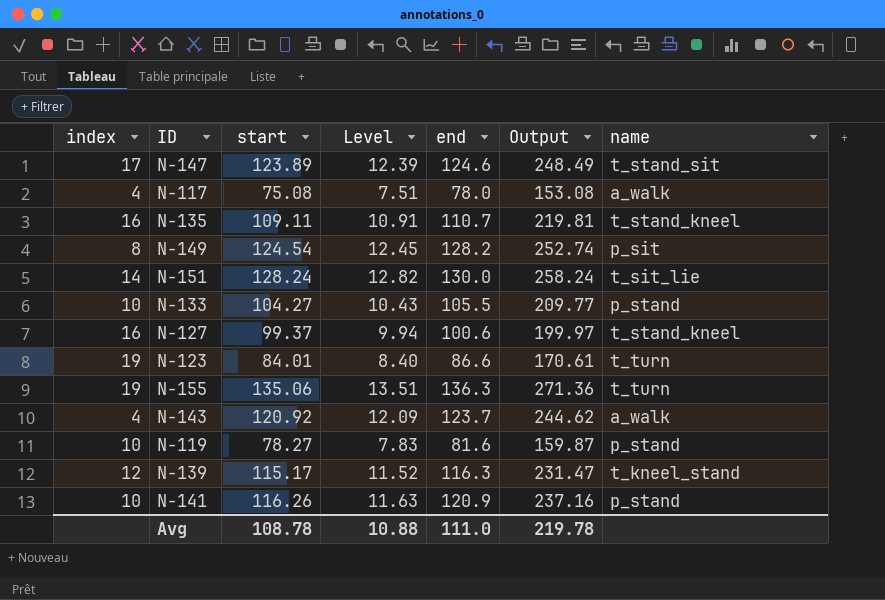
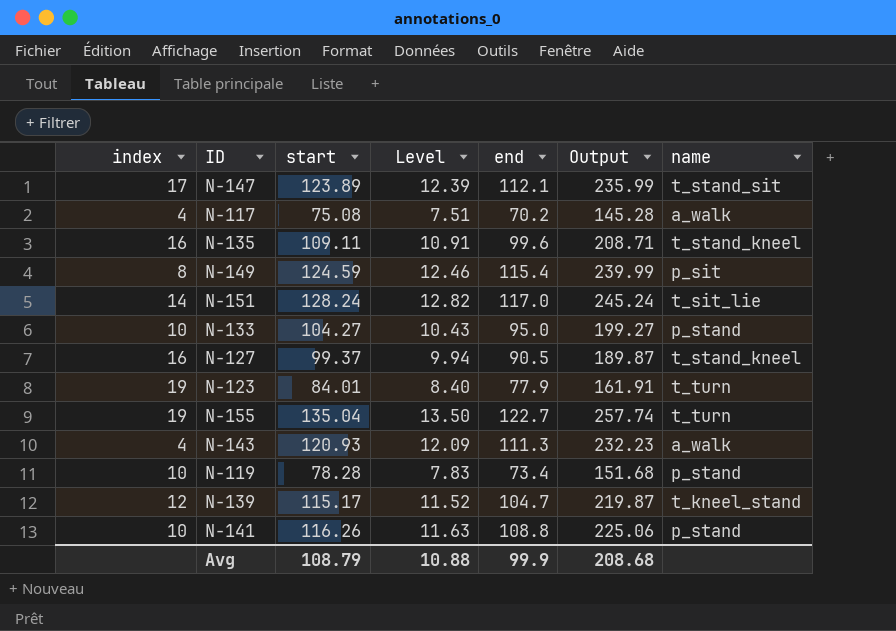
N-147 | end: 124.6 -> 112.1
N-147 | Output: 248.49 -> 235.99
N-117 | end: 78.0 -> 70.2
N-117 | Output: 153.08 -> 145.28
N-135 | end: 110.7 -> 99.6
N-135 | Output: 219.81 -> 208.71
N-149 | start: 124.54 -> 124.59
N-149 | Level: 12.45 -> 12.46
N-149 | end: 128.2 -> 115.4
N-149 | Output: 252.74 -> 239.99
N-151 | end: 130.0 -> 117.0
N-151 | Output: 258.24 -> 245.24
N-133 | end: 105.5 -> 95.0
N-133 | Output: 209.77 -> 199.27
N-127 | end: 100.6 -> 90.5
N-127 | Output: 199.97 -> 189.87
N-123 | end: 86.6 -> 77.9
N-123 | Output: 170.61 -> 161.91
N-155 | start: 135.06 -> 135.04
N-155 | Level: 13.51 -> 13.50
N-155 | end: 136.3 -> 122.7
N-155 | Output: 271.36 -> 257.74
N-143 | start: 120.92 -> 120.93
N-143 | end: 123.7 -> 111.3
N-143 | Output: 244.62 -> 232.23
N-119 | start: 78.27 -> 78.28
N-119 | end: 81.6 -> 73.4
N-119 | Output: 159.87 -> 151.68
N-139 | end: 116.3 -> 104.7
N-139 | Output: 231.47 -> 219.87
N-141 | end: 120.9 -> 108.8
N-141 | Output: 237.16 -> 225.06
Avg | start: 108.78 -> 108.79
Avg | end: 111.0 -> 99.9
Avg | Output: 219.78 -> 208.68

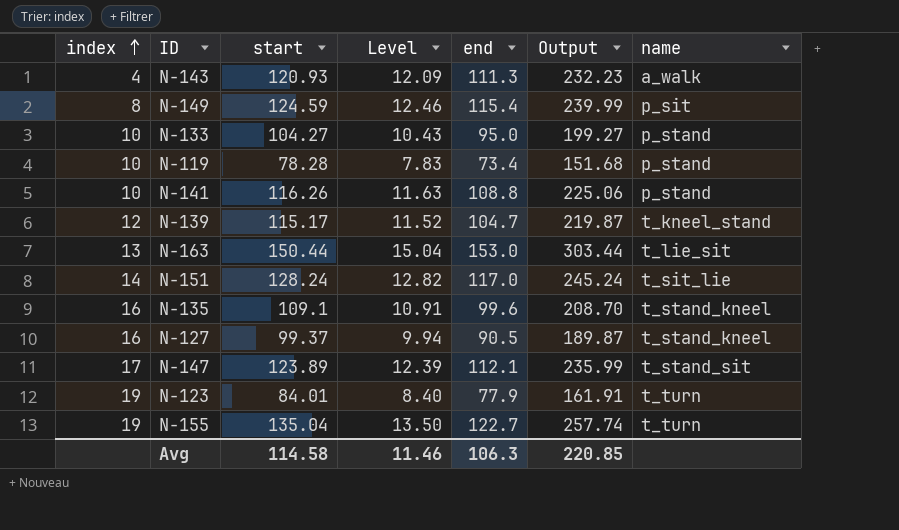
row order: none -> index ascending
row N-117: 4 | 75.08 | 7.51 | 70.2 | 145.28 | a_walk -> none
row N-163: none -> 13 | 150.44 | 15.04 | 153.0 | 303.44 | t_lie_sit
N-135 | start: 109.11 -> 109.1
N-135 | Output: 208.71 -> 208.70
Avg | start: 108.79 -> 114.58
Avg | Level: 10.88 -> 11.46
Avg | end: 99.9 -> 106.3
Avg | Output: 208.68 -> 220.85

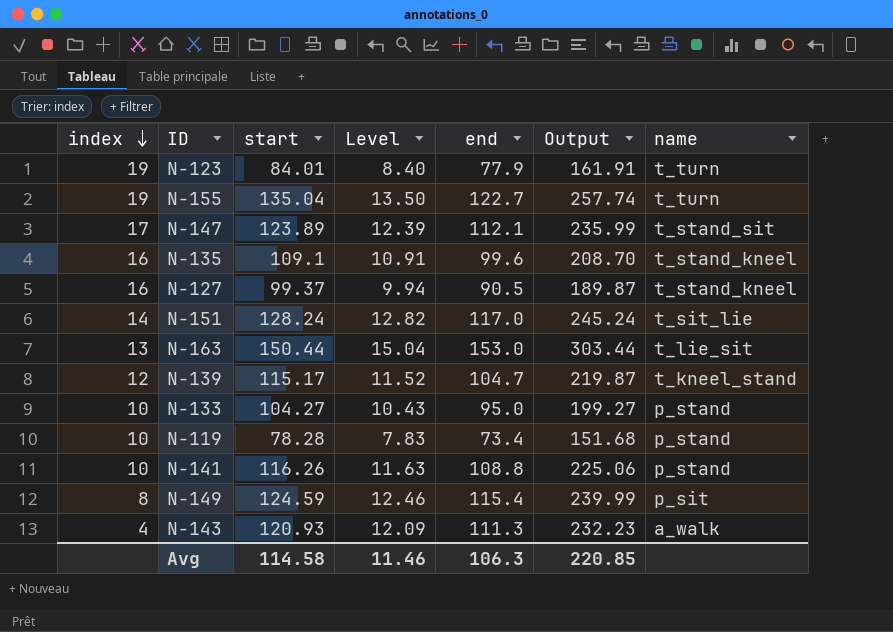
row order: index ascending -> index descending

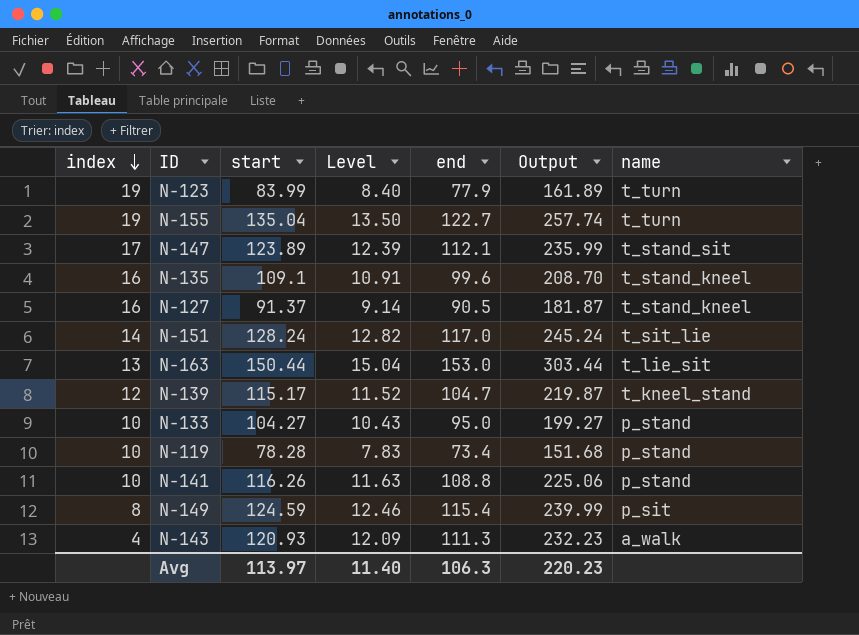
N-123 | start: 84.01 -> 83.99
N-123 | Output: 161.91 -> 161.89
N-127 | start: 99.37 -> 91.37
N-127 | Level: 9.94 -> 9.14
N-127 | Output: 189.87 -> 181.87
Avg | start: 114.58 -> 113.97
Avg | Level: 11.46 -> 11.40
Avg | Output: 220.85 -> 220.23

